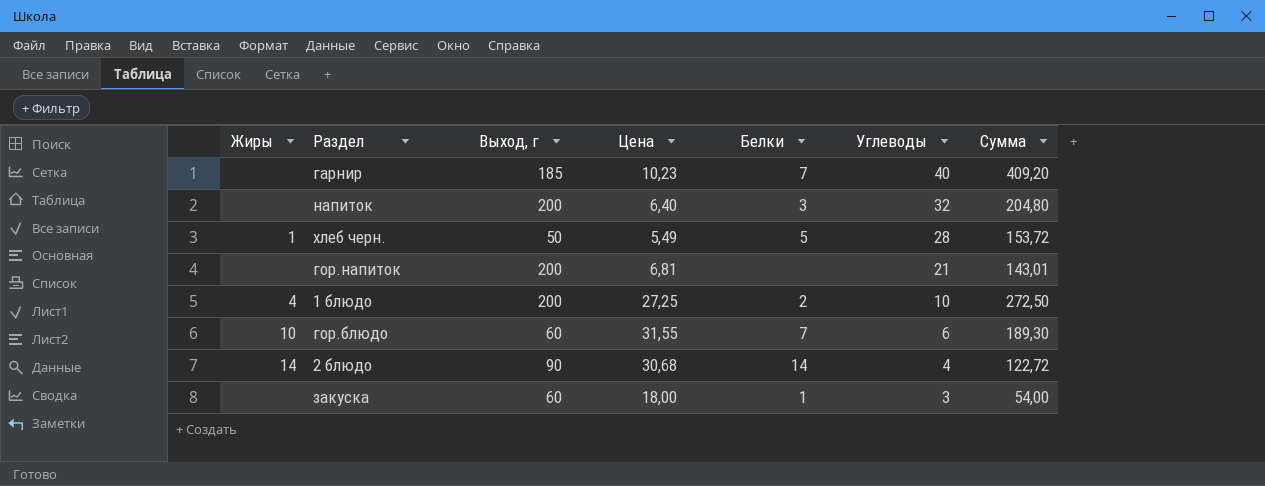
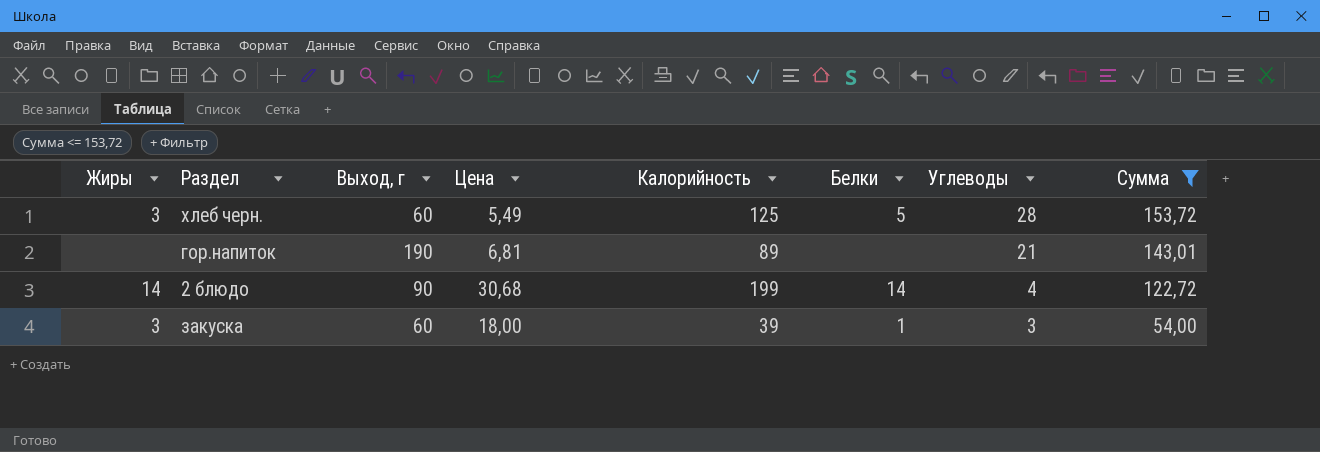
filter: none -> Сумма <= 153,72
column Калорийность | position: none -> 5
хлеб черн. | Жиры: 1 -> 3
хлеб черн. | Выход, г: 50 -> 60
гор.напиток | Выход, г: 200 -> 190
закуска | Жиры: none -> 3

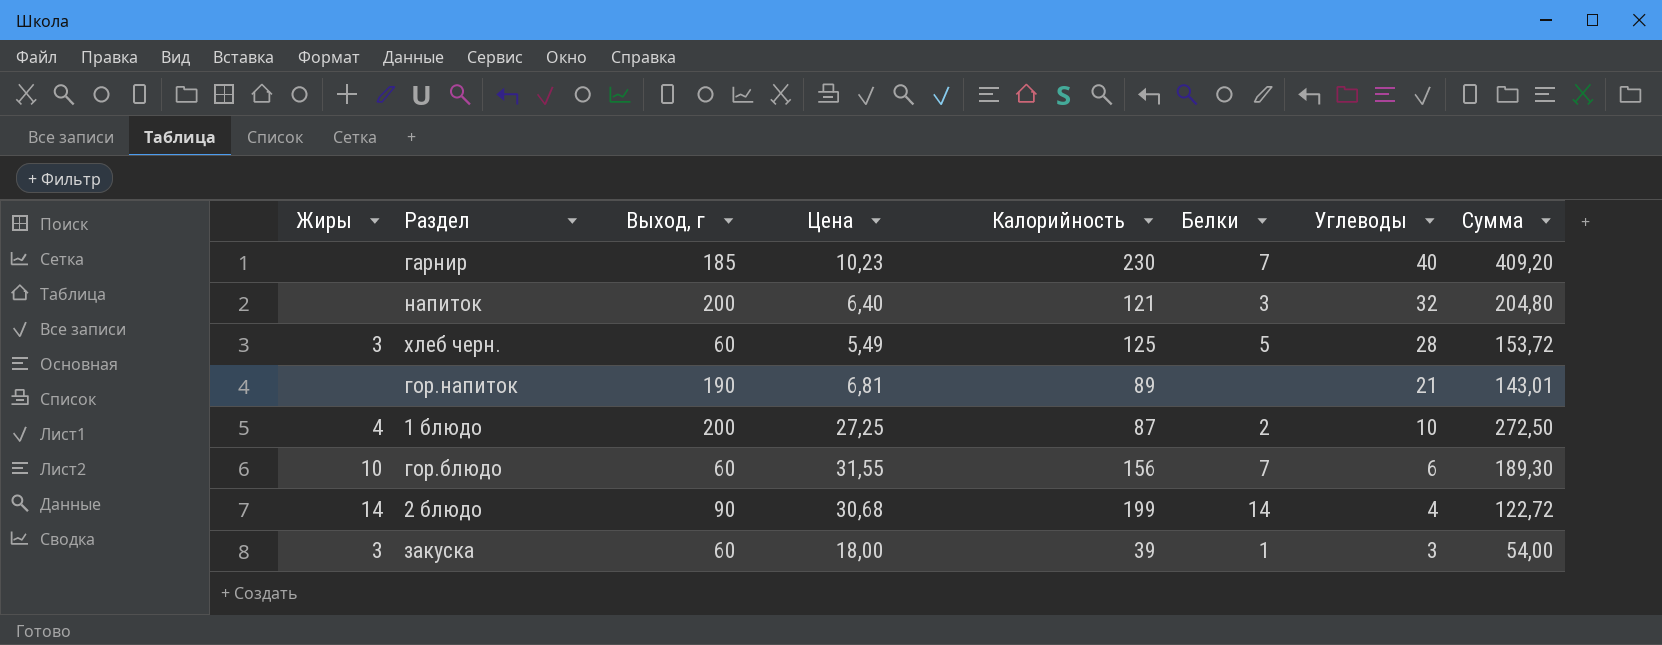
filter: Сумма <= 153,72 -> none

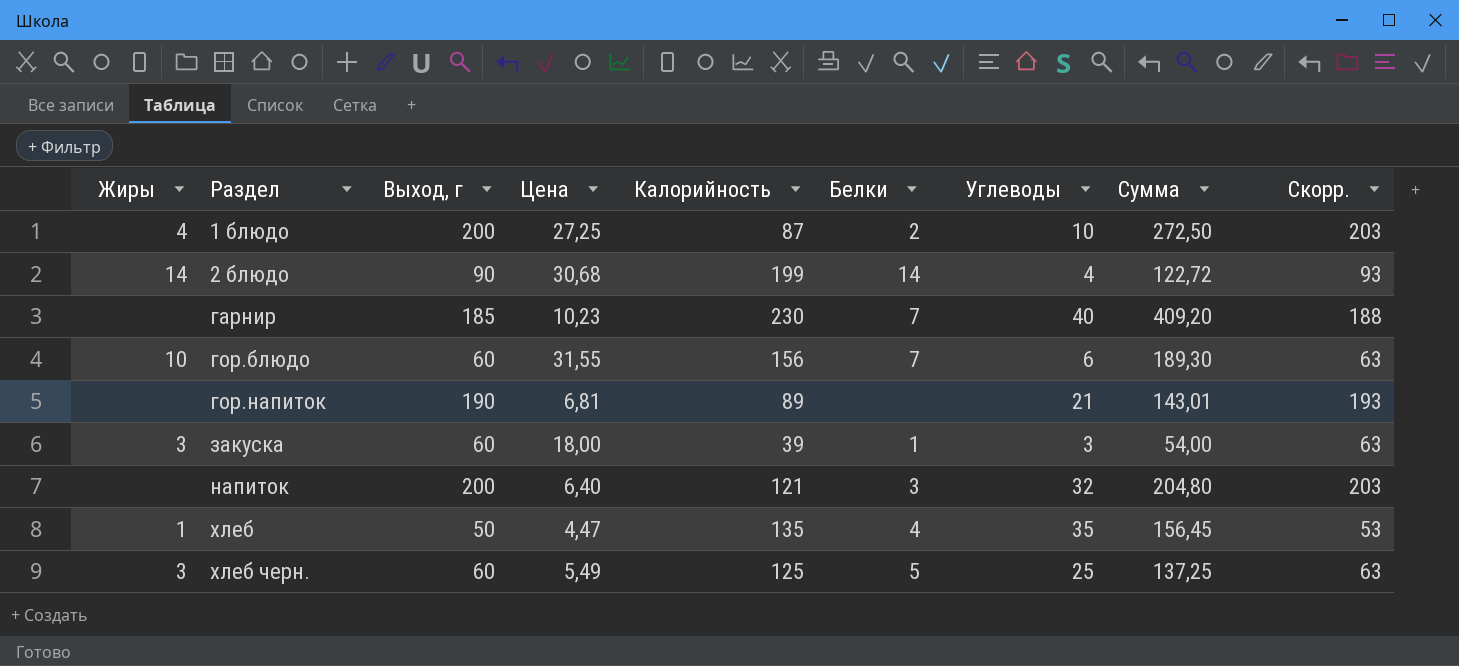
row order: Углеводы descending -> Раздел ascending
column Скорр. | formula: none -> [Выход, г] + 3
row хлеб: none -> 1 | 50 | 4,47 | 135 | 4 | 35 | 156,45 | 53
хлеб черн. | Углеводы: 28 -> 25
хлеб черн. | Сумма: 153,72 -> 137,25

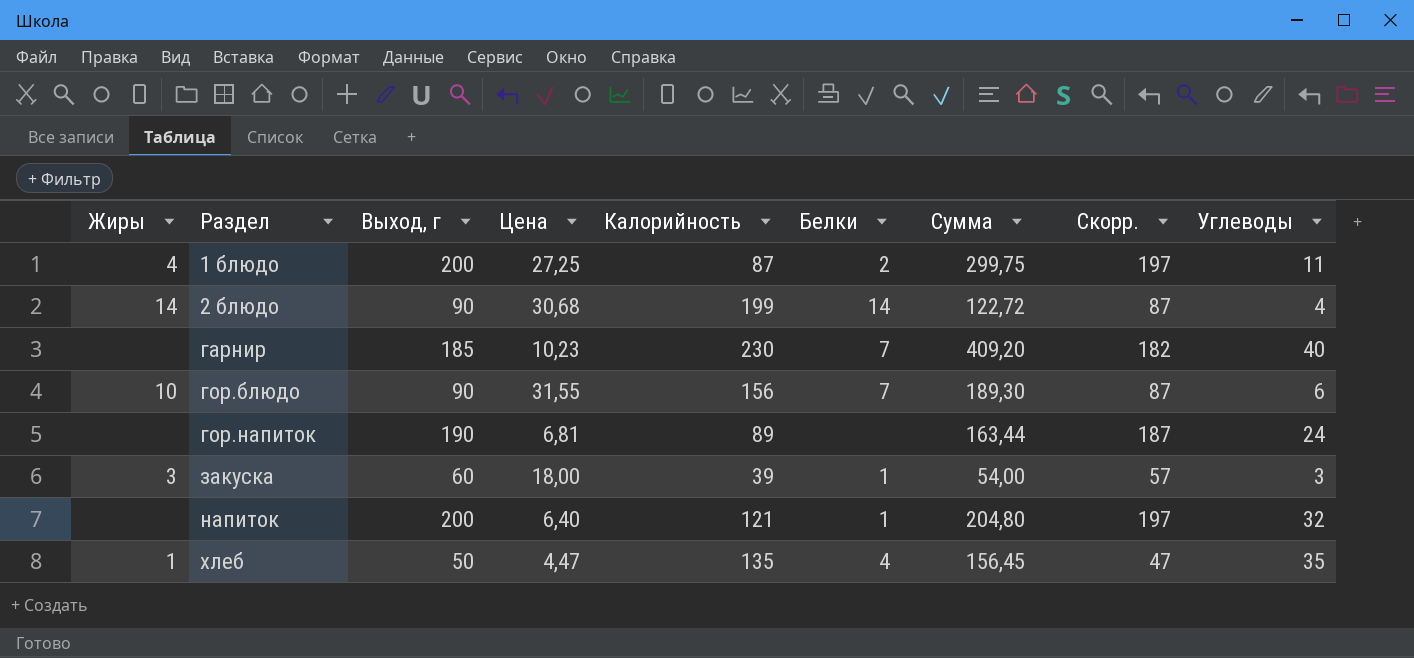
column Скорр. | formula: [Выход, г] + 3 -> [Выход, г] - 3
column Углеводы | position: 7 -> 9
row хлеб черн.: 3 | 60 | 5,49 | 125 | 5 | 25 | 137,25 | 63 -> none
1 блюдо | Сумма: 272,50 -> 299,75
1 блюдо | Углеводы: 10 -> 11
гор.блюдо | Выход, г: 60 -> 90
гор.напиток | Сумма: 143,01 -> 163,44
гор.напиток | Углеводы: 21 -> 24
напиток | Белки: 3 -> 1

